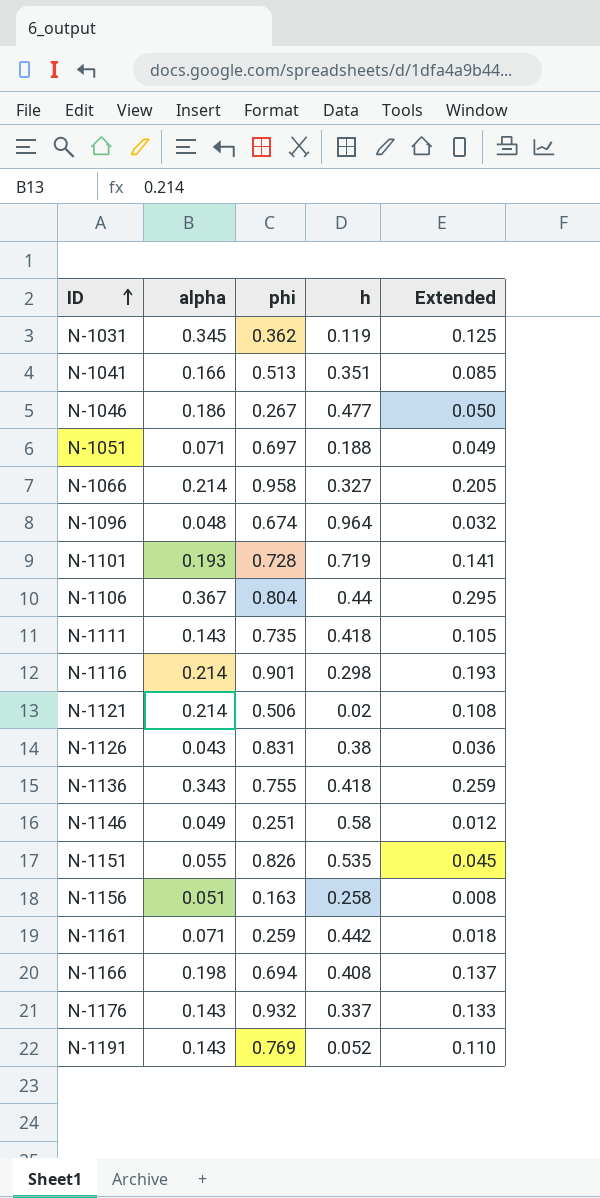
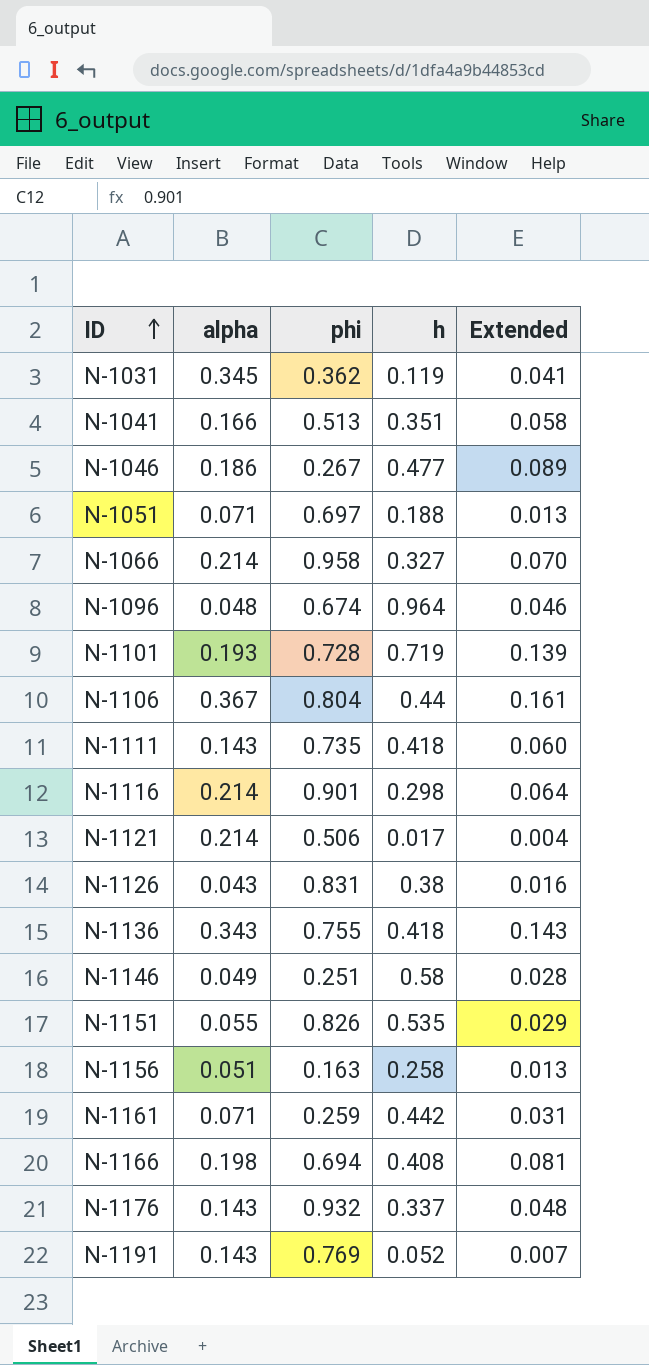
column Extended | formula: [alpha] * [phi] -> [alpha] * [h]
N-1121 | h: 0.02 -> 0.017

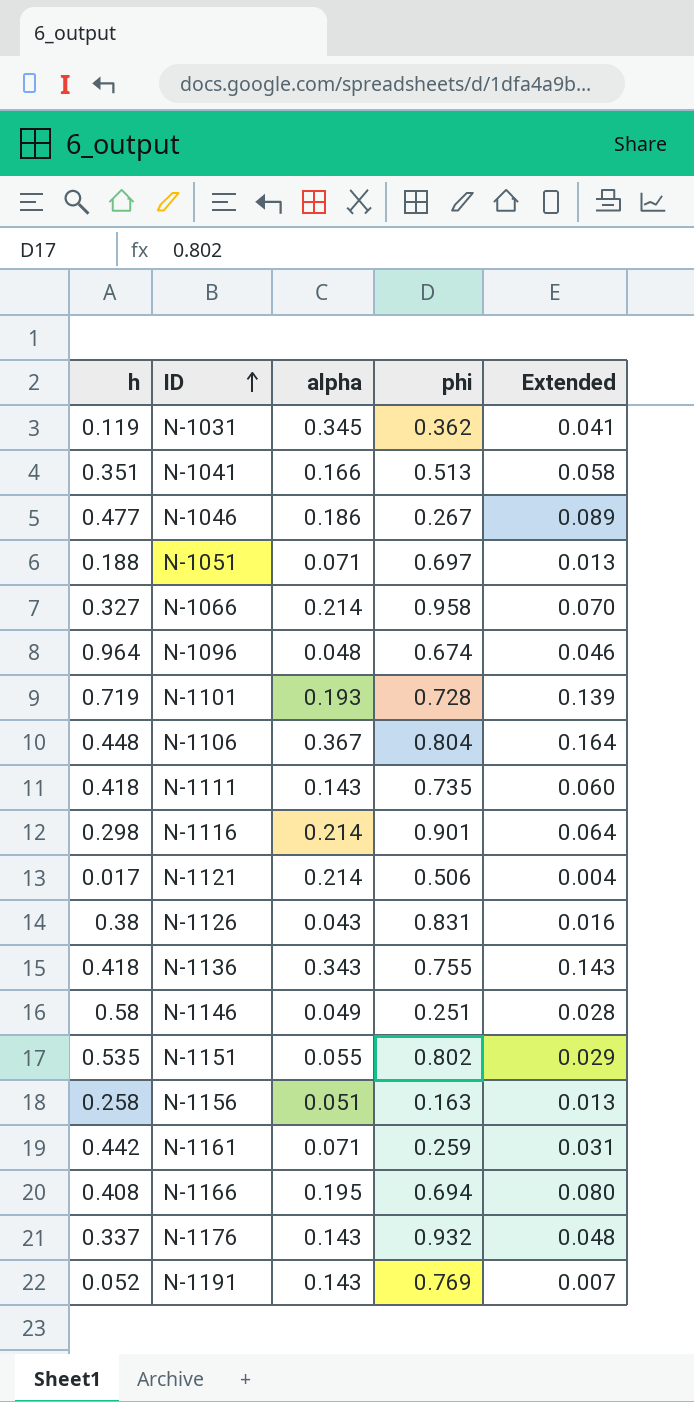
column h | position: 4 -> 1
N-1106 | h: 0.44 -> 0.448
N-1106 | Extended: 0.161 -> 0.164
N-1151 | phi: 0.826 -> 0.802
N-1166 | alpha: 0.198 -> 0.195
N-1166 | Extended: 0.081 -> 0.080

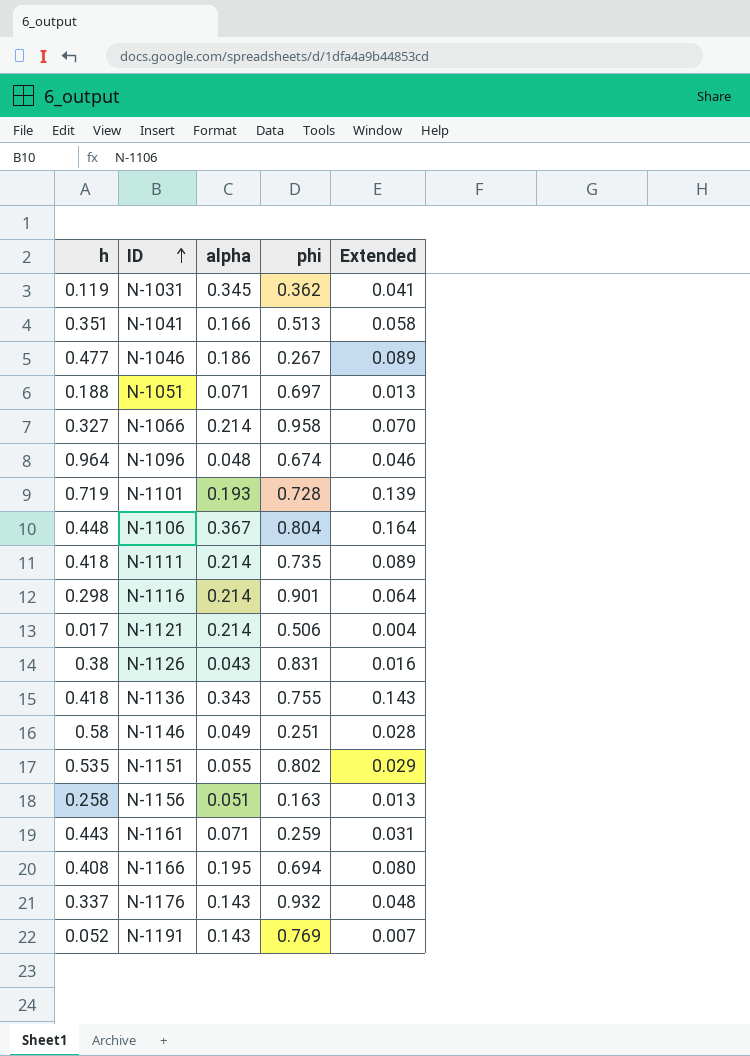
N-1111 | alpha: 0.143 -> 0.214
N-1111 | Extended: 0.060 -> 0.089
N-1161 | h: 0.442 -> 0.443

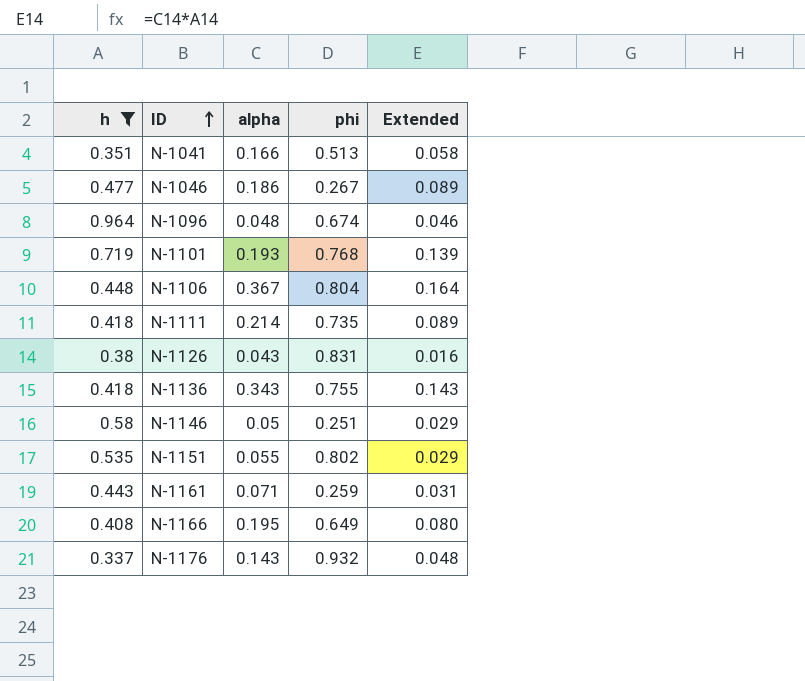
filter: none -> h >= 0.337
N-1101 | phi: 0.728 -> 0.768
N-1146 | alpha: 0.049 -> 0.05
N-1146 | Extended: 0.028 -> 0.029
N-1166 | phi: 0.694 -> 0.649

